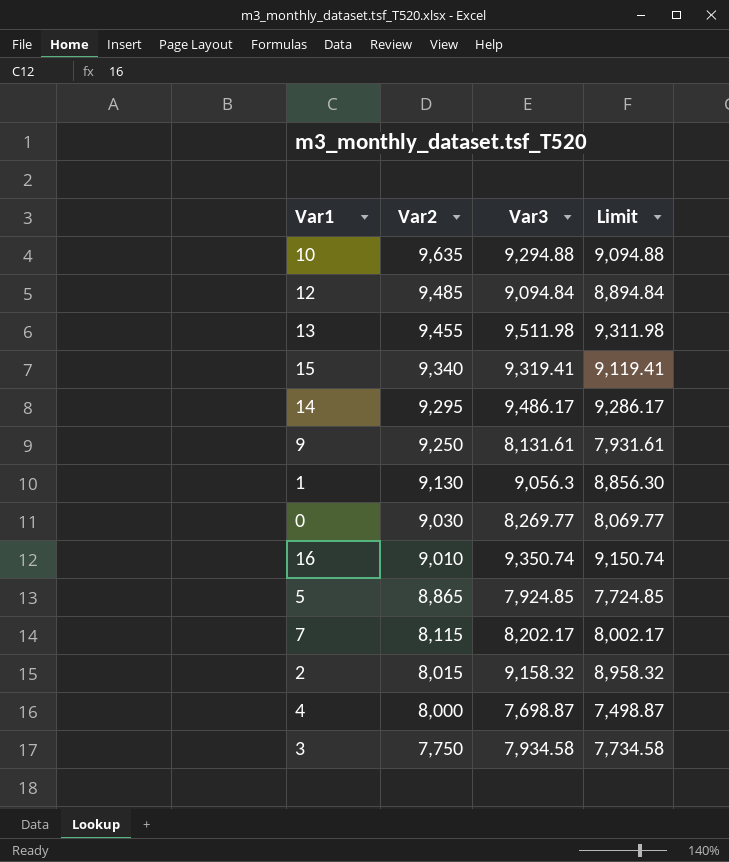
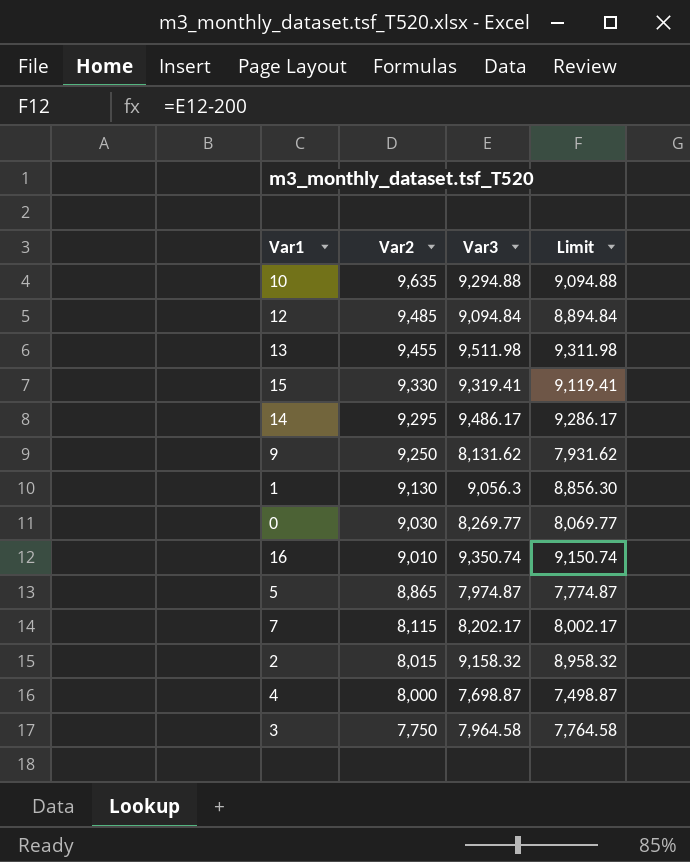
15 | Var2: 9,340 -> 9,330
9 | Var3: 8,131.61 -> 8,131.62
9 | Limit: 7,931.61 -> 7,931.62
5 | Var3: 7,924.85 -> 7,974.87
5 | Limit: 7,724.85 -> 7,774.87
3 | Var3: 7,934.58 -> 7,964.58
3 | Limit: 7,734.58 -> 7,764.58

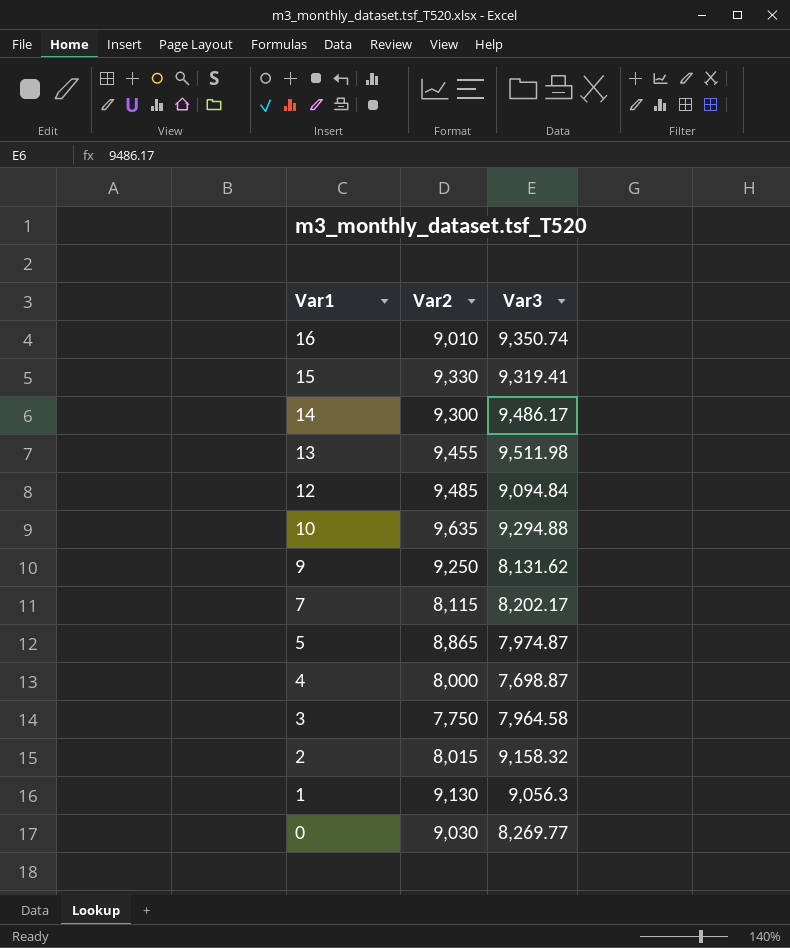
row order: Var2 descending -> Var1 descending
column Limit | formula: [Var3] - 200 -> none
14 | Var2: 9,295 -> 9,300

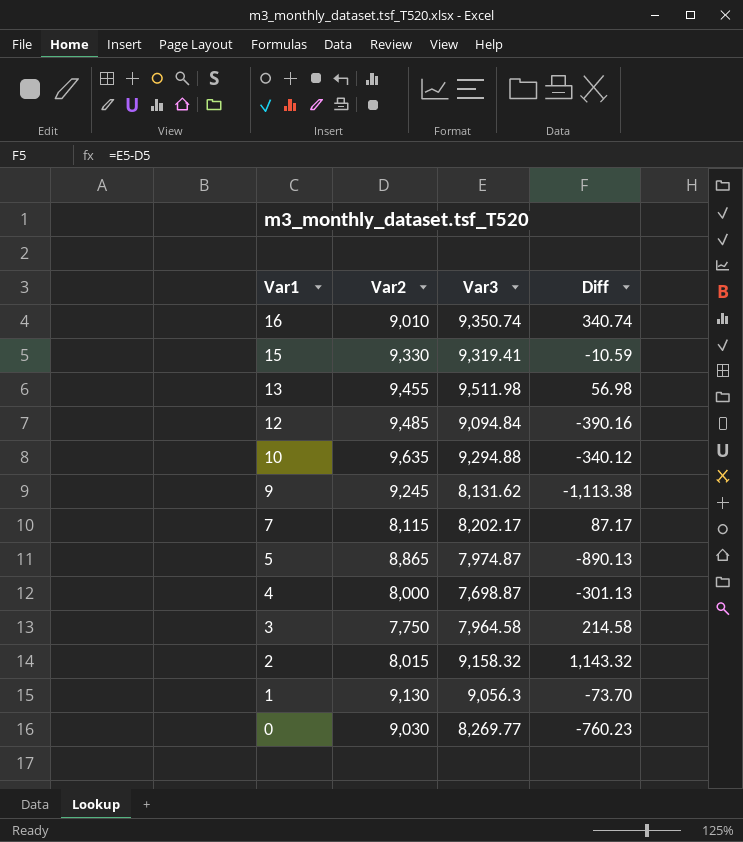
column Diff | formula: none -> [Var3] - [Var2]
row 14: 9,300 | 9,486.17 -> none
9 | Var2: 9,250 -> 9,245

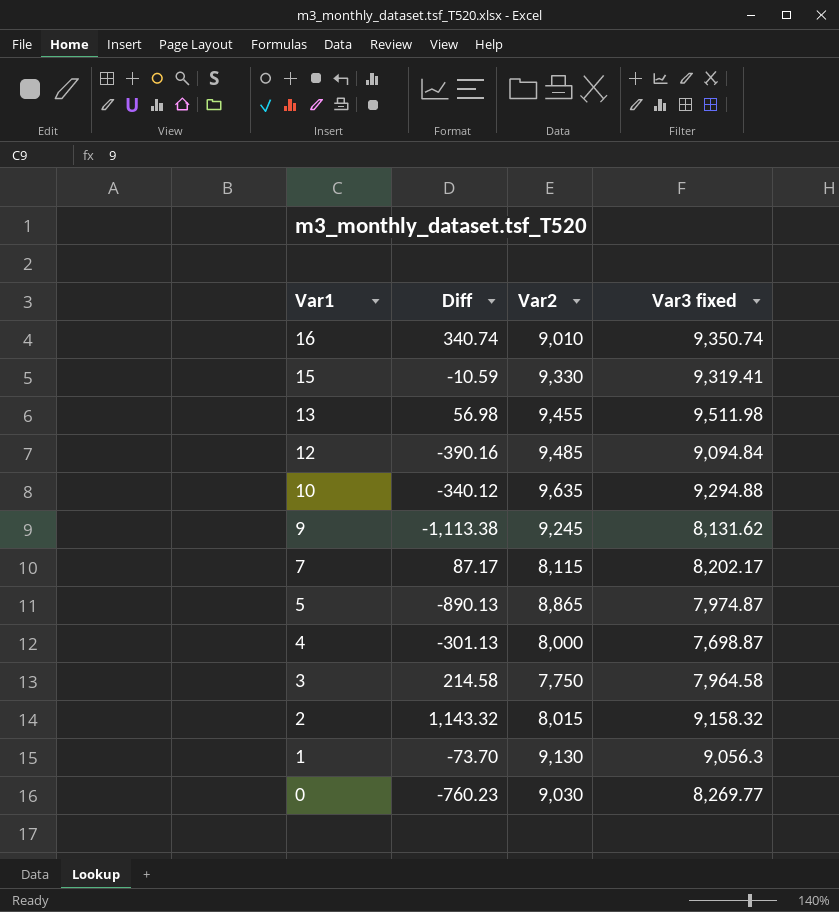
column Diff | position: 4 -> 2
column name: Var3 -> Var3 fixed

